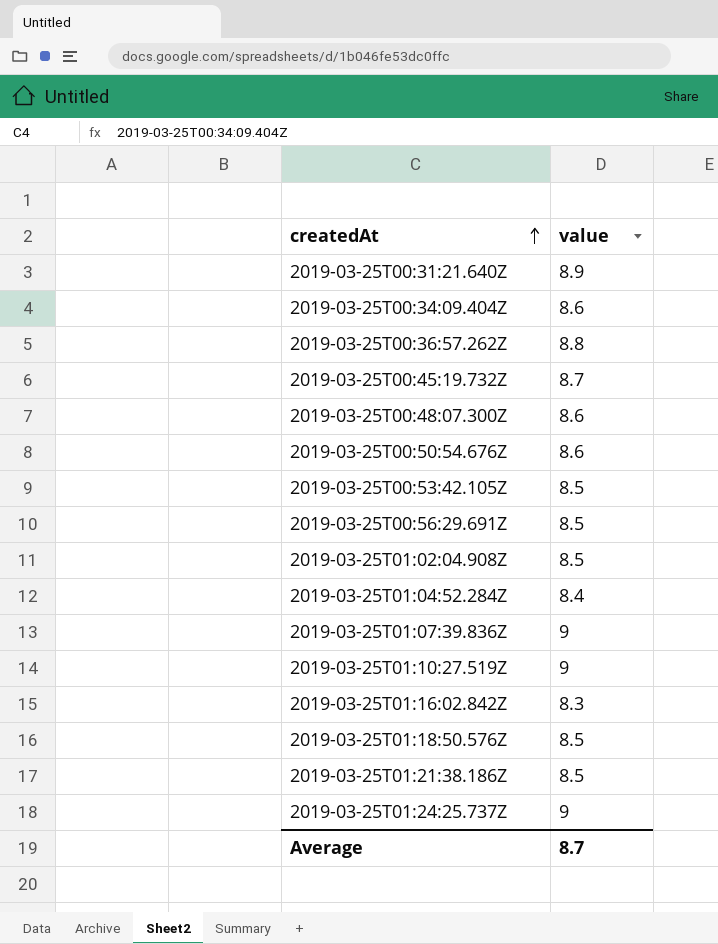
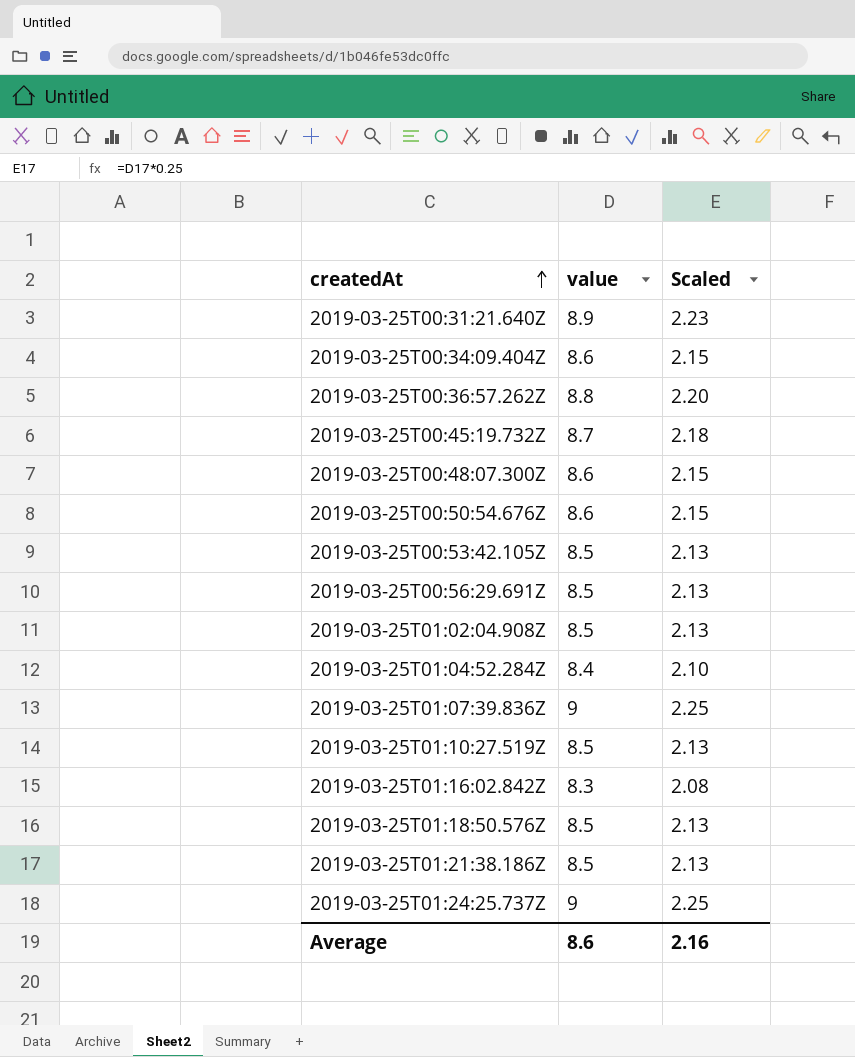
column Scaled | formula: none -> [value] * 0.25
2019-03-25T01:10:27.519Z | value: 9 -> 8.5
Average | value: 8.7 -> 8.6

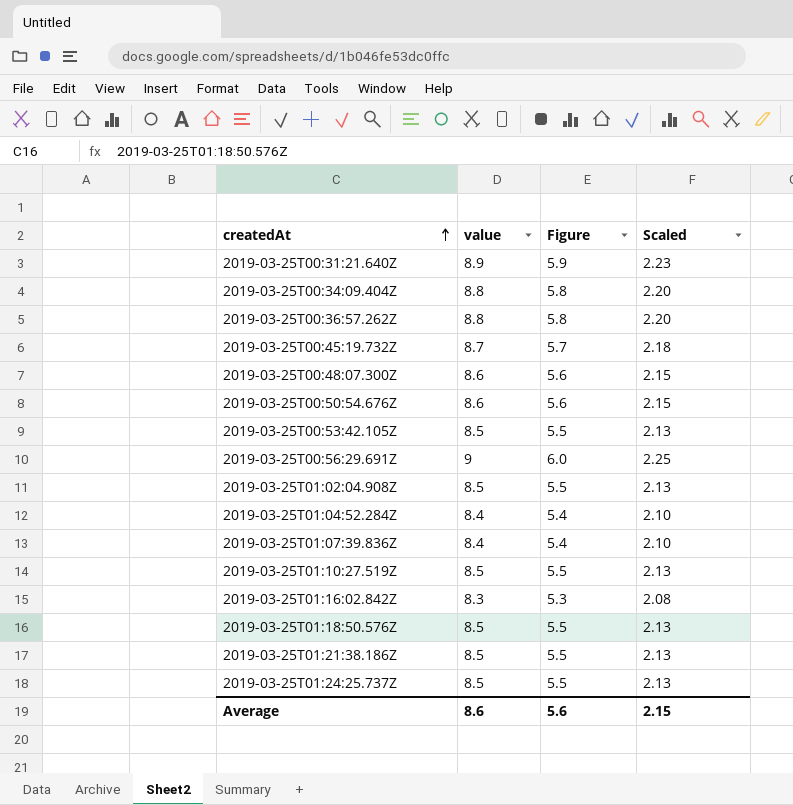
column Figure | formula: none -> [value] - 3
2019-03-25T00:34:09.404Z | value: 8.6 -> 8.8
2019-03-25T00:34:09.404Z | Scaled: 2.15 -> 2.20
2019-03-25T00:56:29.691Z | value: 8.5 -> 9
2019-03-25T00:56:29.691Z | Scaled: 2.13 -> 2.25
2019-03-25T01:07:39.836Z | value: 9 -> 8.4
2019-03-25T01:07:39.836Z | Scaled: 2.25 -> 2.10
2019-03-25T01:24:25.737Z | value: 9 -> 8.5
2019-03-25T01:24:25.737Z | Scaled: 2.25 -> 2.13
Average | Scaled: 2.16 -> 2.15

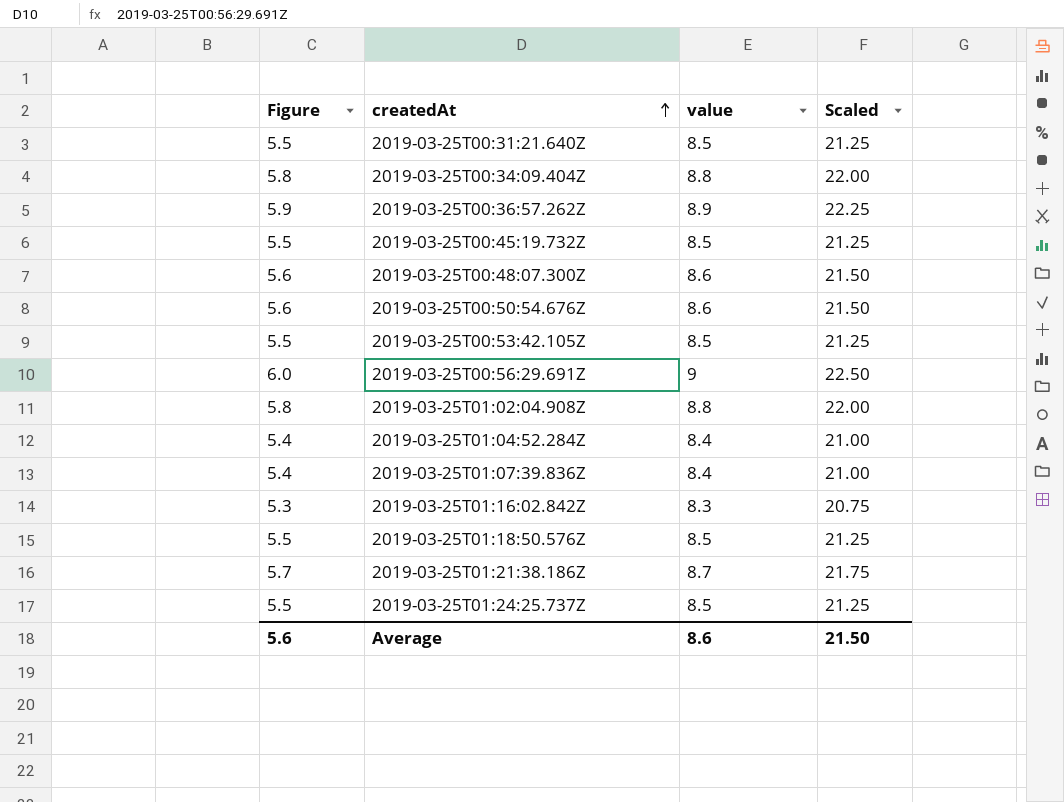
column Figure | position: 3 -> 1
column Scaled | formula: [value] * 0.25 -> [value] * 2.5
row 2019-03-25T01:10:27.519Z: 8.5 | 5.5 | 2.13 -> none
2019-03-25T00:31:21.640Z | Figure: 5.9 -> 5.5
2019-03-25T00:31:21.640Z | value: 8.9 -> 8.5
2019-03-25T00:36:57.262Z | Figure: 5.8 -> 5.9
2019-03-25T00:36:57.262Z | value: 8.8 -> 8.9
2019-03-25T00:45:19.732Z | Figure: 5.7 -> 5.5
2019-03-25T00:45:19.732Z | value: 8.7 -> 8.5
2019-03-25T01:02:04.908Z | Figure: 5.5 -> 5.8
2019-03-25T01:02:04.908Z | value: 8.5 -> 8.8
2019-03-25T01:21:38.186Z | Figure: 5.5 -> 5.7
2019-03-25T01:21:38.186Z | value: 8.5 -> 8.7
Average | Scaled: 2.15 -> 21.50

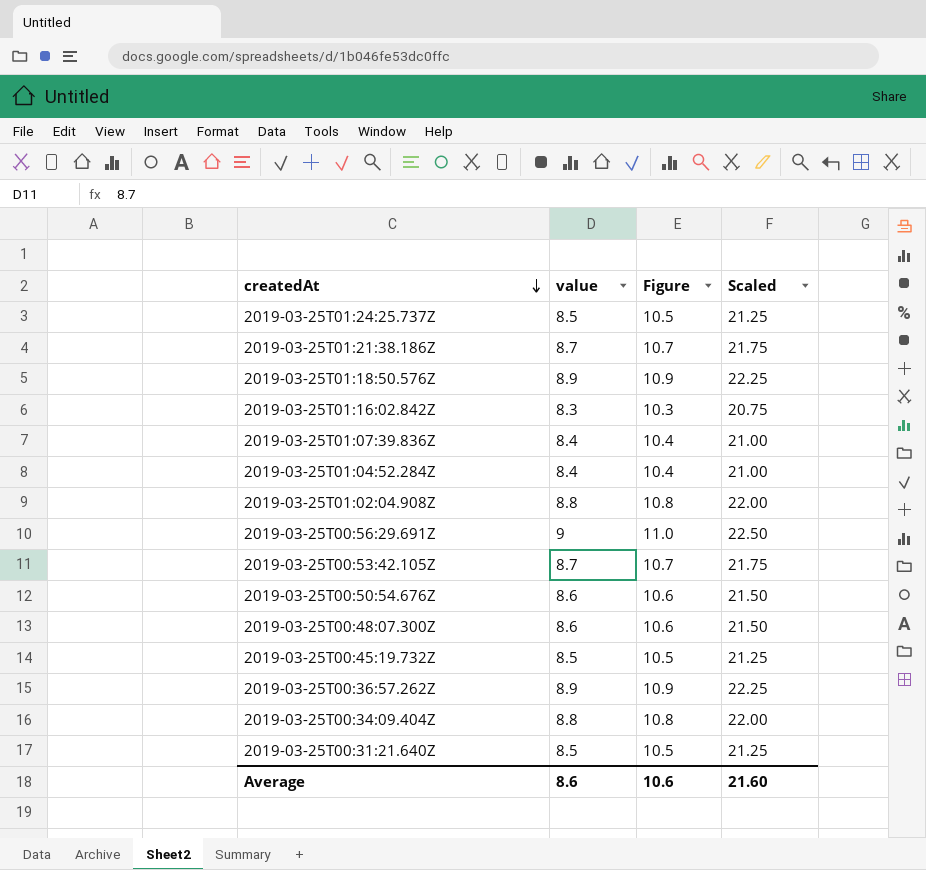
row order: createdAt ascending -> createdAt descending
column Figure | formula: [value] - 3 -> [value] + 2
column Figure | position: 1 -> 3
2019-03-25T01:18:50.576Z | value: 8.5 -> 8.9
2019-03-25T01:18:50.576Z | Scaled: 21.25 -> 22.25
2019-03-25T00:53:42.105Z | value: 8.5 -> 8.7
2019-03-25T00:53:42.105Z | Scaled: 21.25 -> 21.75
Average | Figure: 5.6 -> 10.6
Average | Scaled: 21.50 -> 21.60

